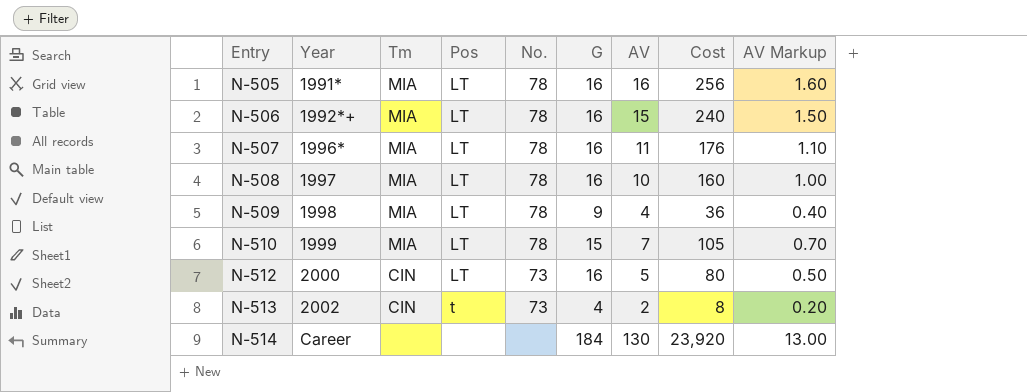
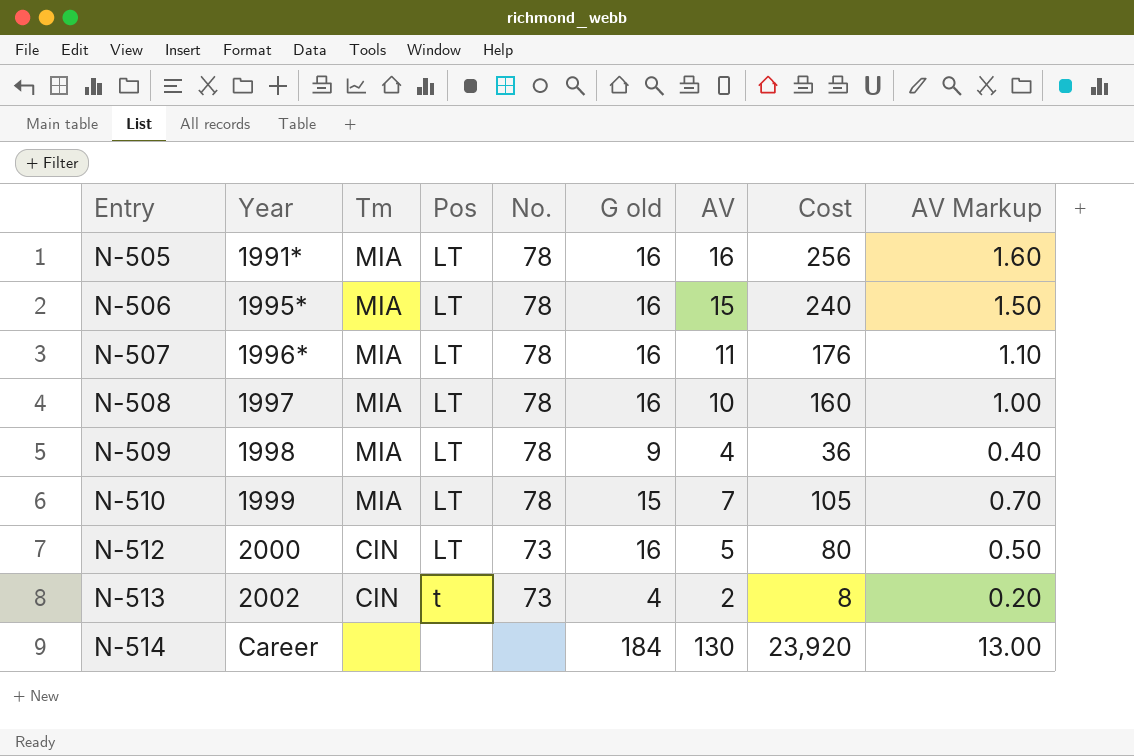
column name: G -> G old
N-506 | Year: 1992*+ -> 1995*

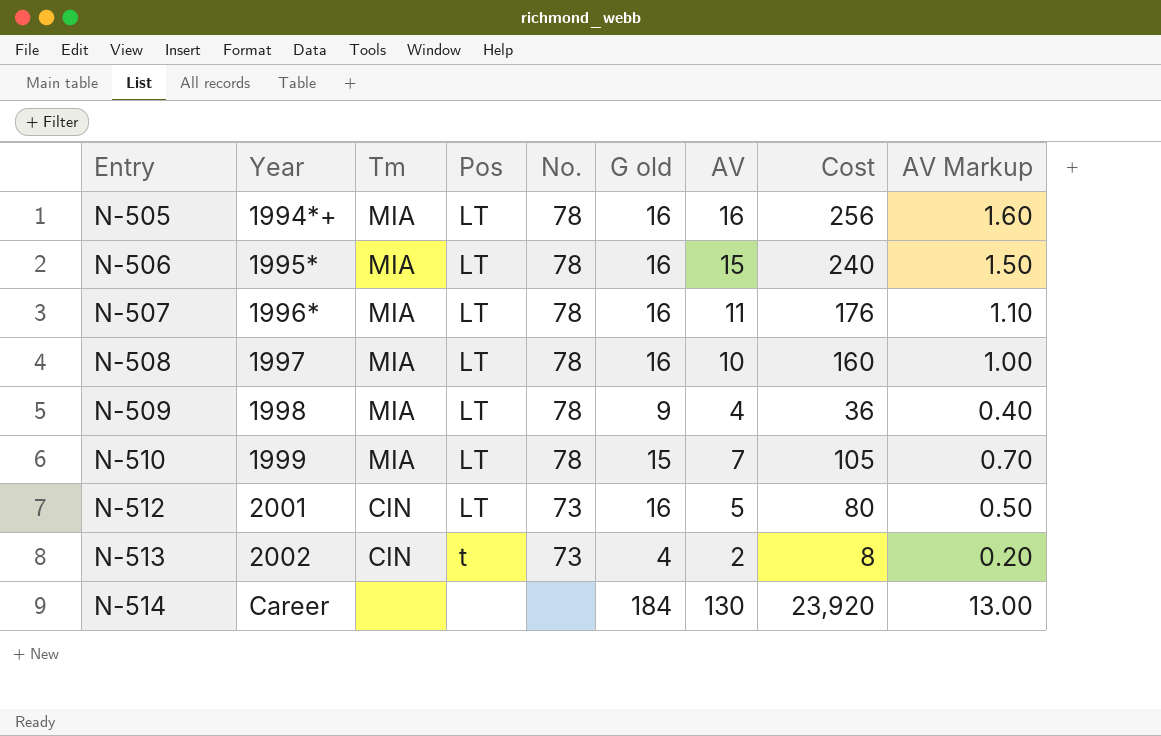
N-505 | Year: 1991* -> 1994*+
N-512 | Year: 2000 -> 2001

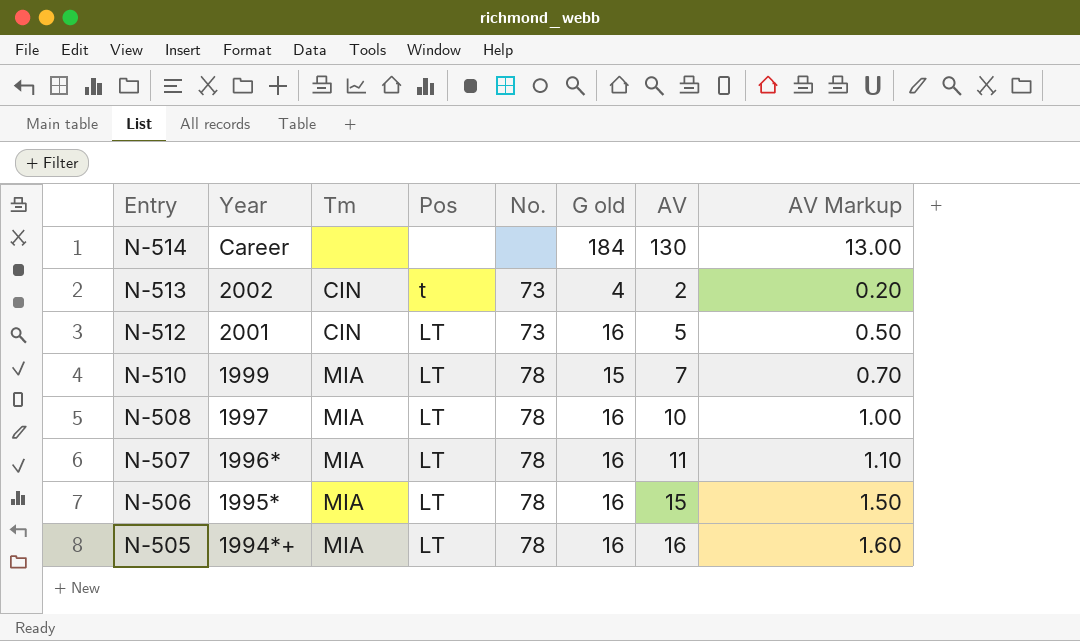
row order: Entry ascending -> Entry descending
column Cost | formula: [G old] * [AV] -> none
row N-509: 1998 | MIA | LT | 78 | 9 | 4 | 36 | 0.40 -> none

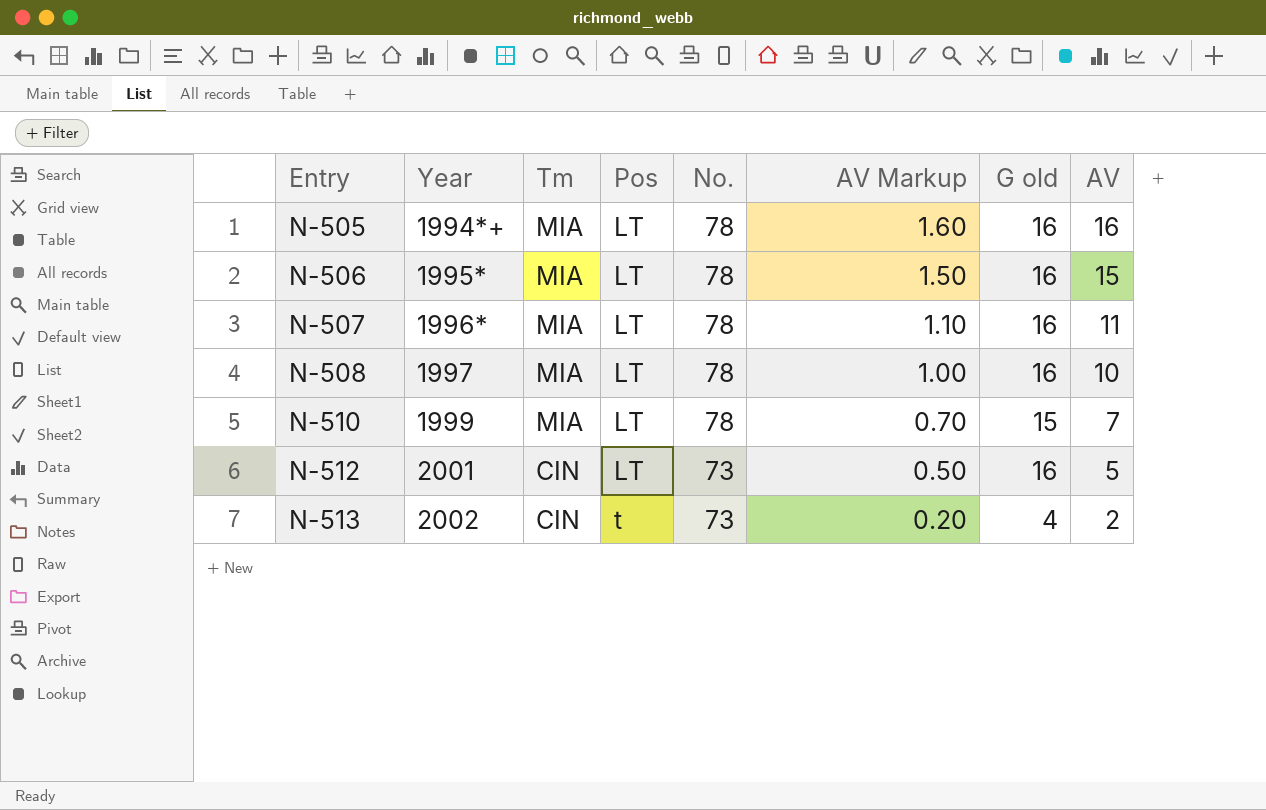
row order: Entry descending -> Entry ascending
column AV Markup | position: 8 -> 6
row N-514: Career | none | none | none | 184 | 130 | 13.00 -> none

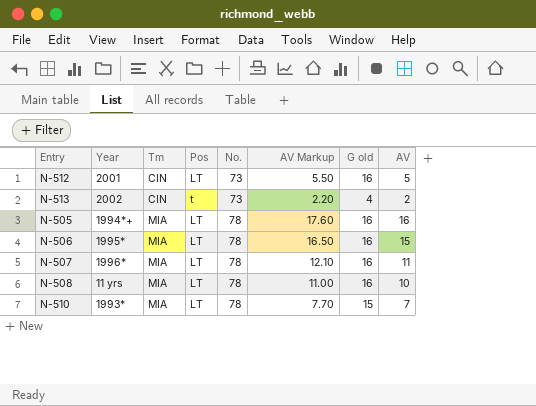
row order: Entry ascending -> Tm ascending
column AV Markup | formula: [AV] * 0.1 -> [AV] * 1.1
N-508 | Year: 1997 -> 11 yrs
N-510 | Year: 1999 -> 1993*

